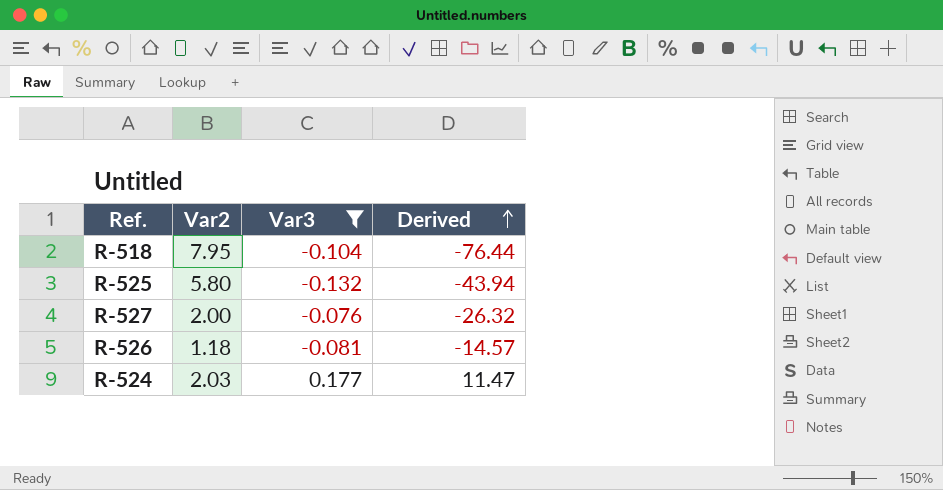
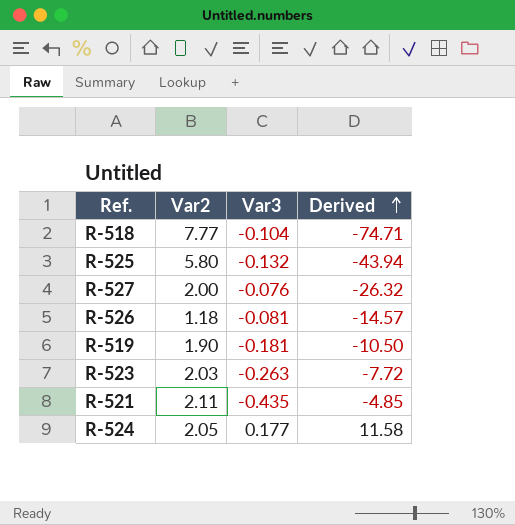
filter: Var3 >= -0.132 -> none
R-518 | Var2: 7.95 -> 7.77
R-518 | Derived: -76.44 -> -74.71
R-524 | Var2: 2.03 -> 2.05
R-524 | Derived: 11.47 -> 11.58

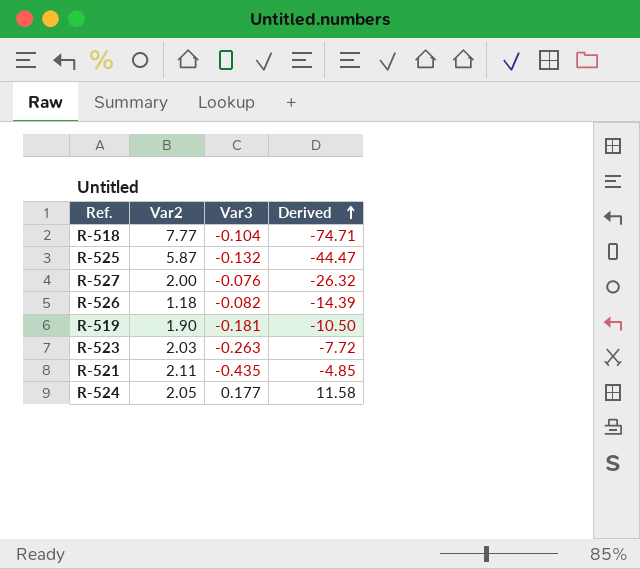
R-525 | Var2: 5.80 -> 5.87
R-525 | Derived: -43.94 -> -44.47
R-526 | Var3: -0.081 -> -0.082
R-526 | Derived: -14.57 -> -14.39

